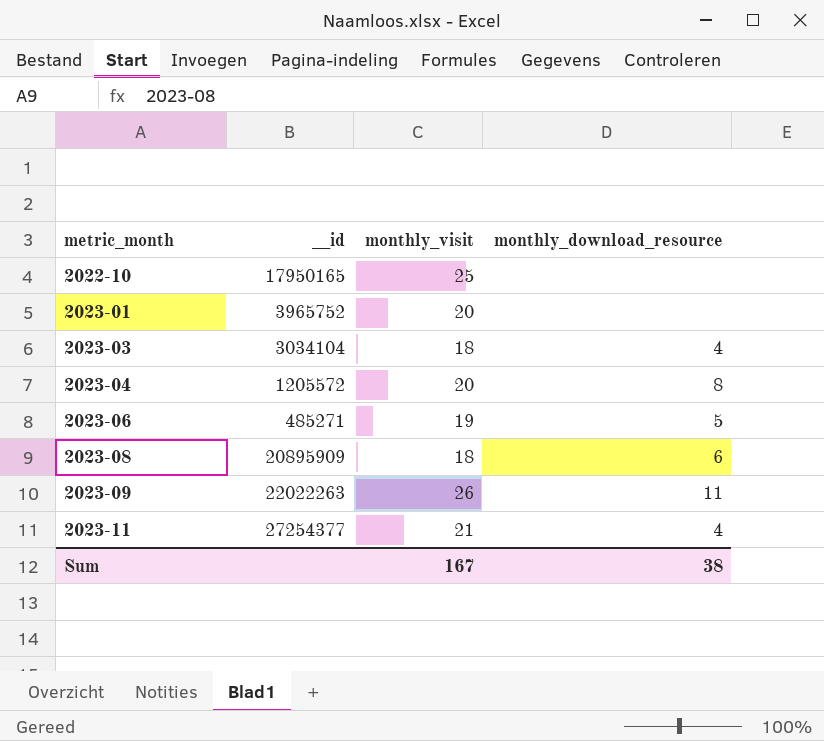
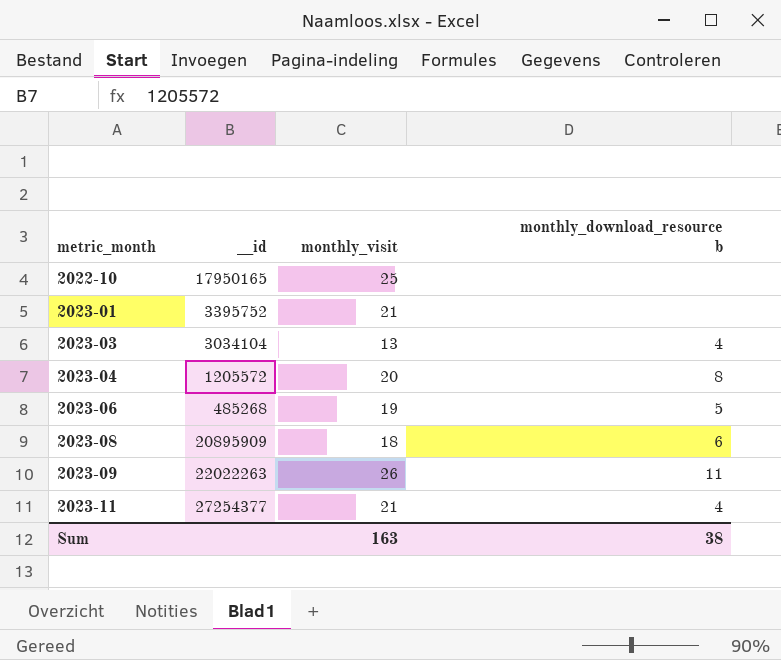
column name: monthly_download_resource -> monthly_download_resource b
2023-01 | __id: 3965752 -> 3395752
2023-01 | monthly_visit: 20 -> 21
2023-03 | monthly_visit: 18 -> 13
2023-06 | __id: 485271 -> 485268
Sum | monthly_visit: 167 -> 163

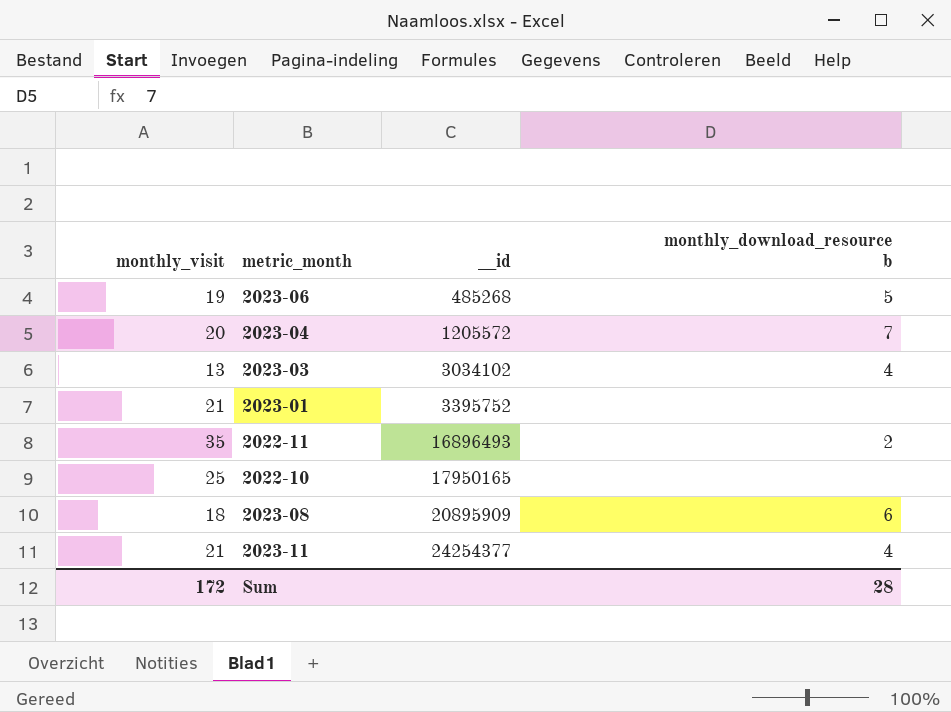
row order: metric_month ascending -> __id ascending
column monthly_visit | position: 3 -> 1
row 2023-09: 22022263 | 26 | 11 -> none
2023-04 | monthly_download_resource b: 8 -> 7
2023-03 | __id: 3034104 -> 3034102
row 2022-11: none -> 35 | 16896493 | 2
2023-11 | __id: 27254377 -> 24254377
Sum | monthly_visit: 163 -> 172
Sum | monthly_download_resource b: 38 -> 28

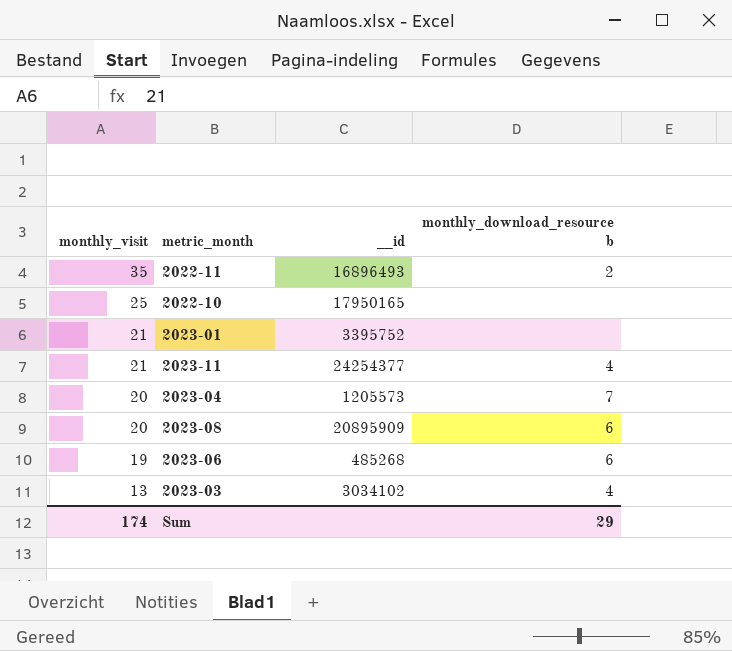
row order: __id ascending -> monthly_visit descending
2023-04 | __id: 1205572 -> 1205573
2023-08 | monthly_visit: 18 -> 20
2023-06 | monthly_download_resource b: 5 -> 6
Sum | monthly_visit: 172 -> 174
Sum | monthly_download_resource b: 28 -> 29

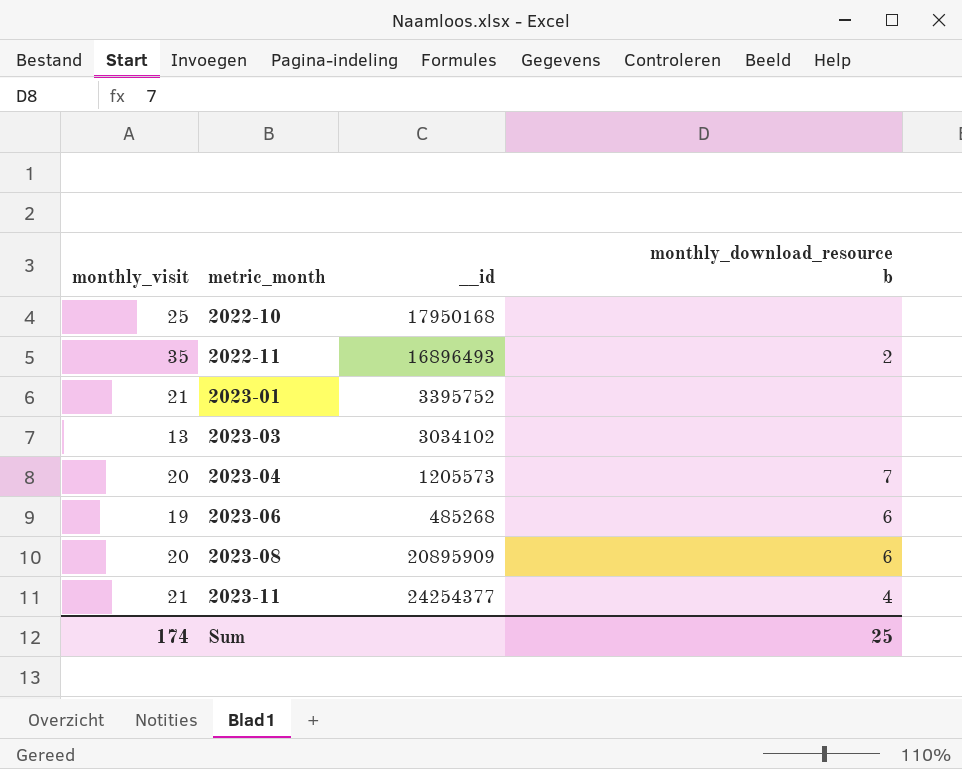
row order: monthly_visit descending -> metric_month ascending
2022-10 | __id: 17950165 -> 17950168
2023-03 | monthly_download_resource b: 4 -> none
Sum | monthly_download_resource b: 29 -> 25

